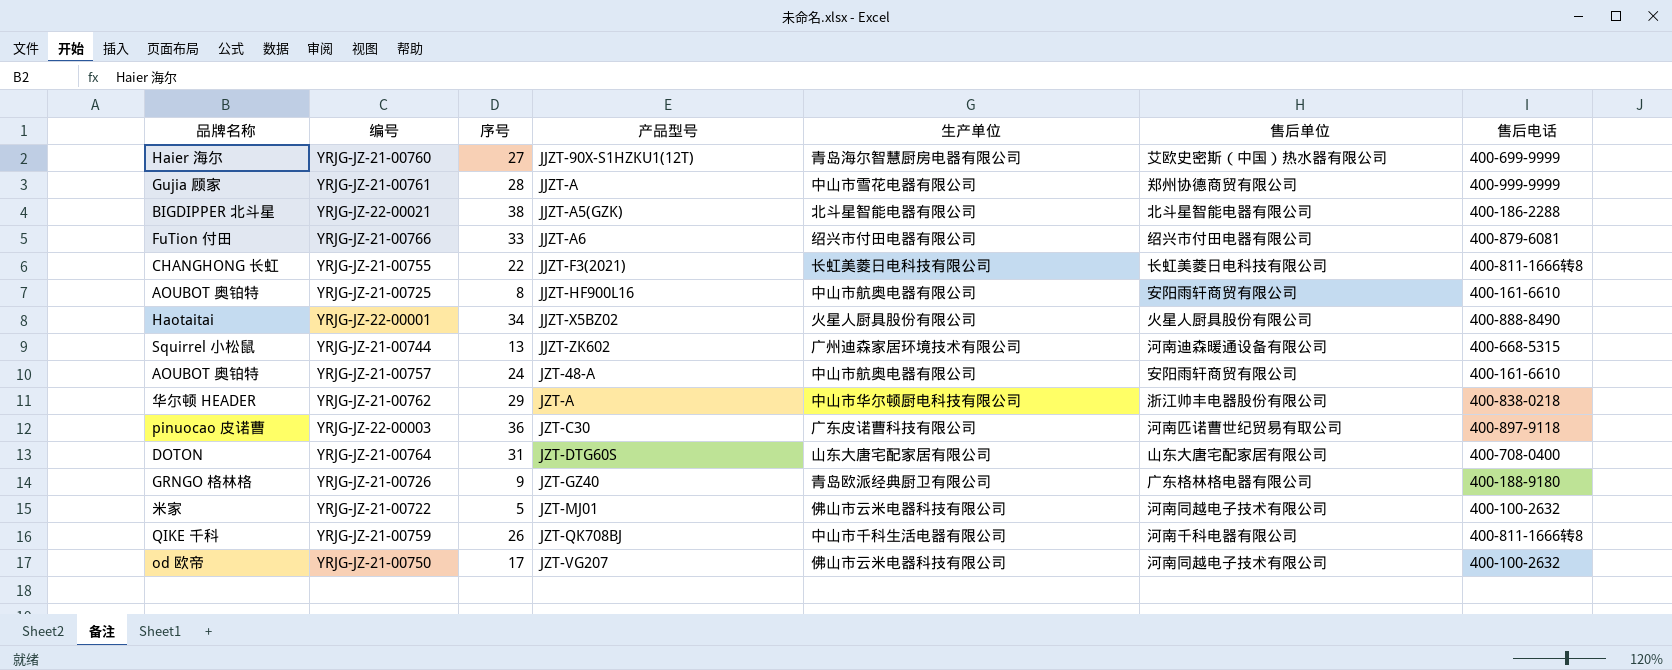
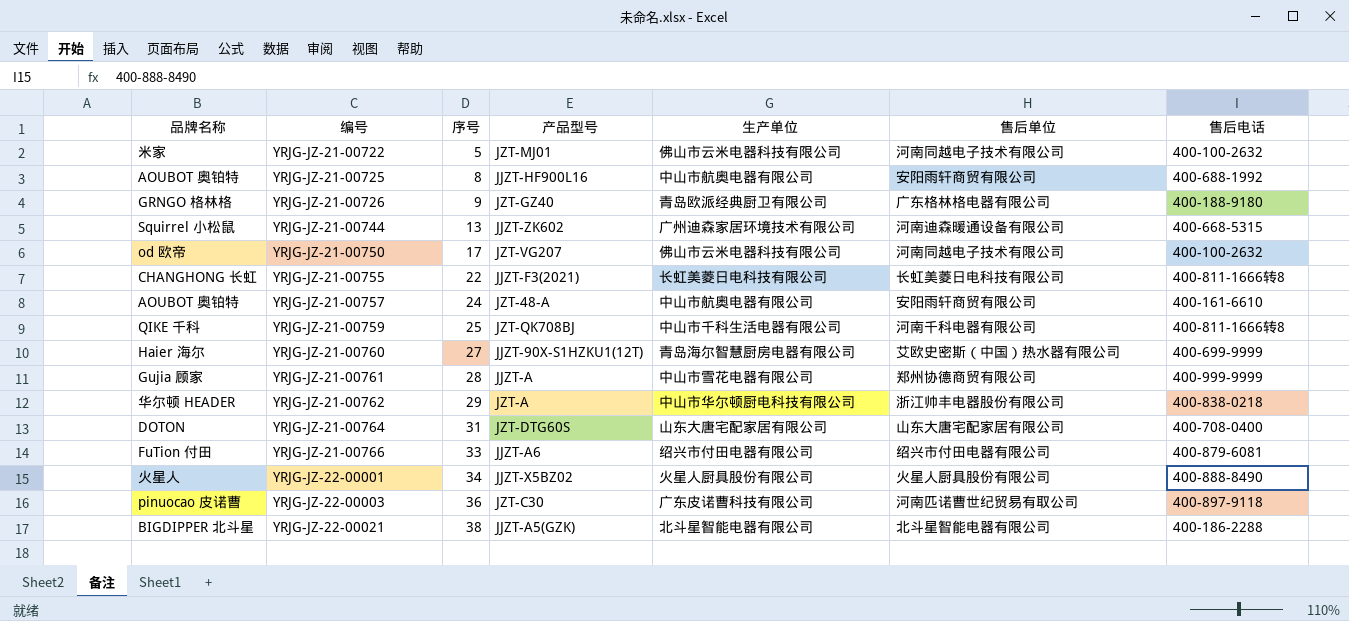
row order: 产品型号 ascending -> 编号 ascending
YRJG-JZ-21-00725 | 售后电话: 400-161-6610 -> 400-688-1992
YRJG-JZ-21-00759 | 序号: 26 -> 25
YRJG-JZ-22-00001 | 品牌名称: Haotaitai -> 火星人

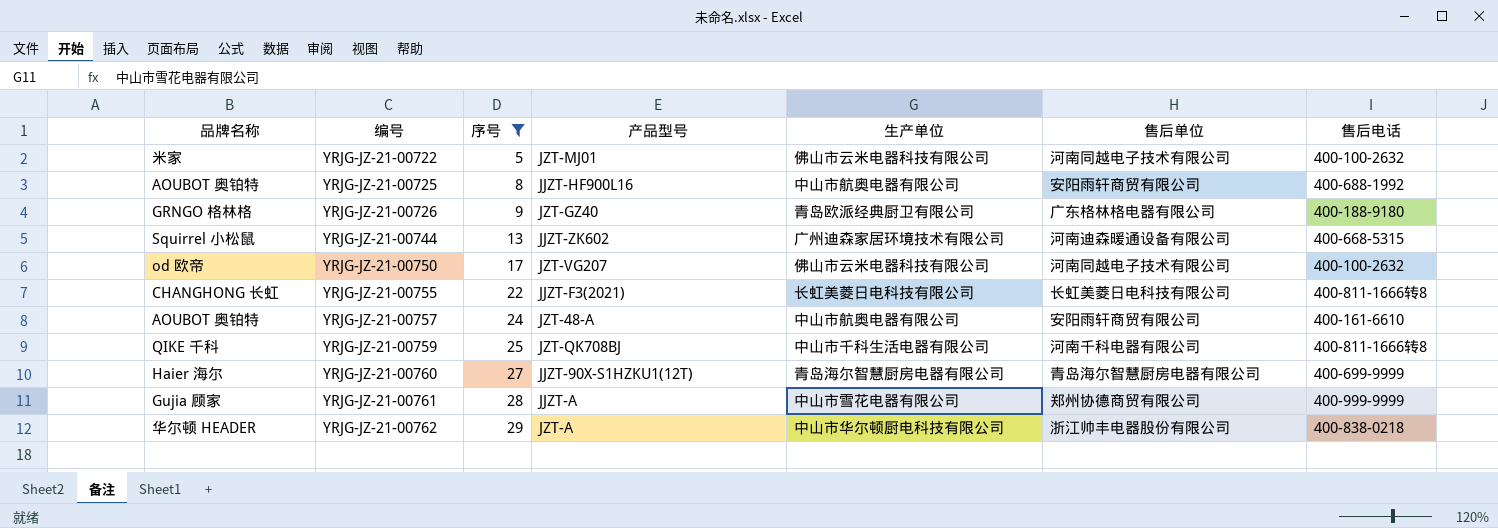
filter: none -> 序号 <= 29
YRJG-JZ-21-00760 | 售后单位: 艾欧史密斯（中国）热水器有限公司 -> 青岛海尔智慧厨房电器有限公司

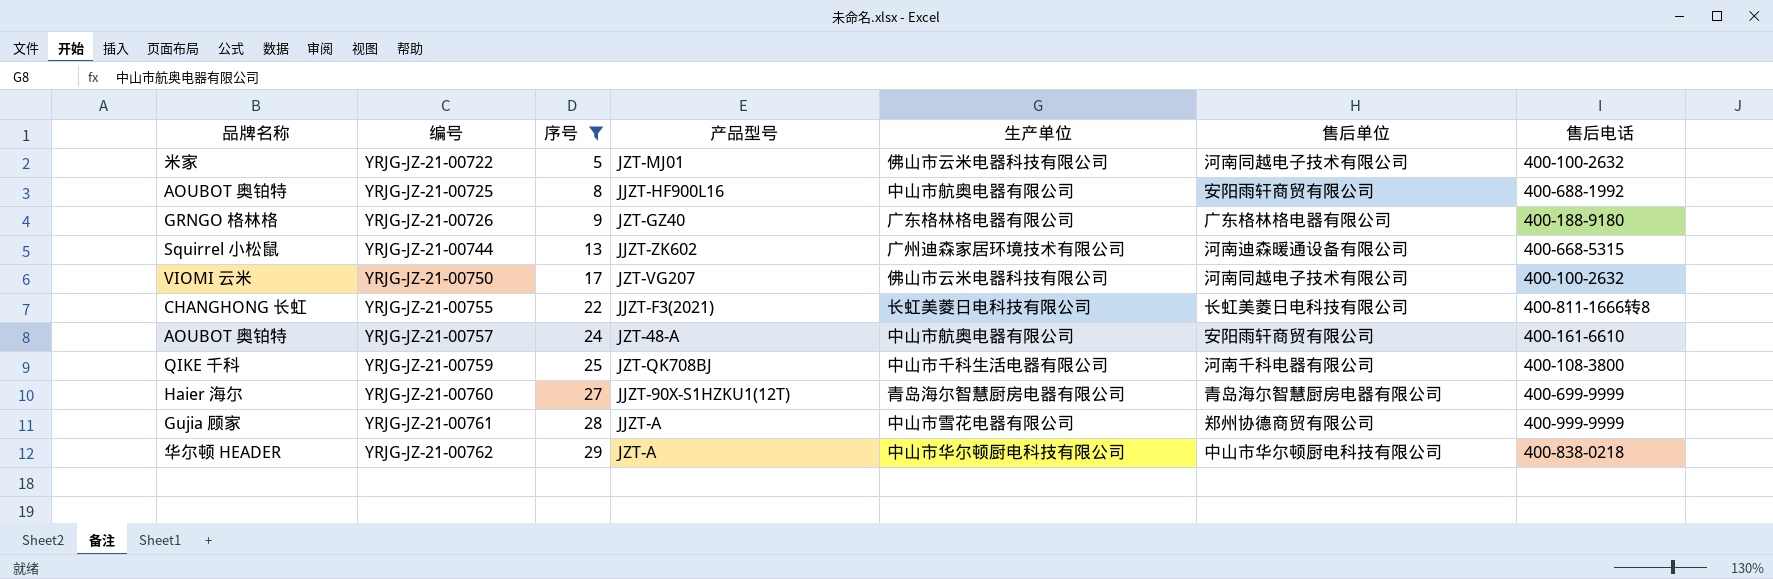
YRJG-JZ-21-00726 | 生产单位: 青岛欧派经典厨卫有限公司 -> 广东格林格电器有限公司
YRJG-JZ-21-00750 | 品牌名称: od 欧帝 -> VIOMI 云米
YRJG-JZ-21-00759 | 售后电话: 400-811-1666转8 -> 400-108-3800
YRJG-JZ-21-00762 | 售后单位: 浙江帅丰电器股份有限公司 -> 中山市华尔顿厨电科技有限公司

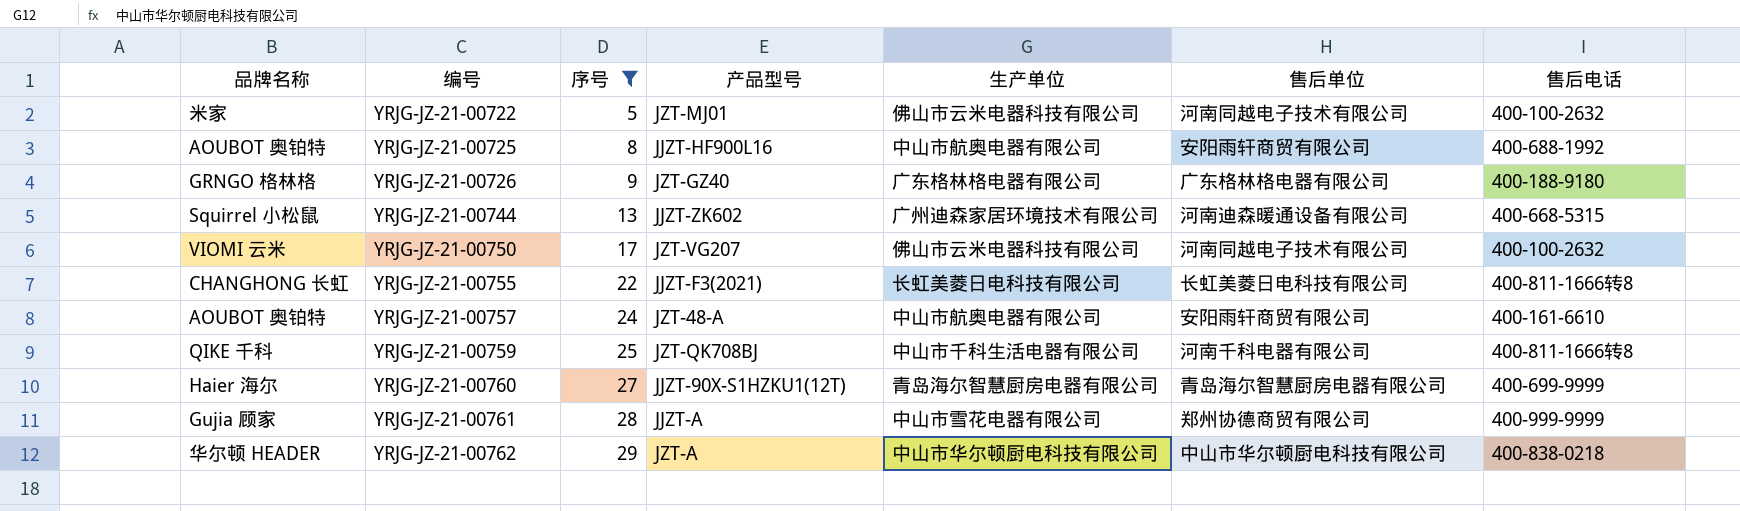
YRJG-JZ-21-00759 | 售后电话: 400-108-3800 -> 400-811-1666转8

